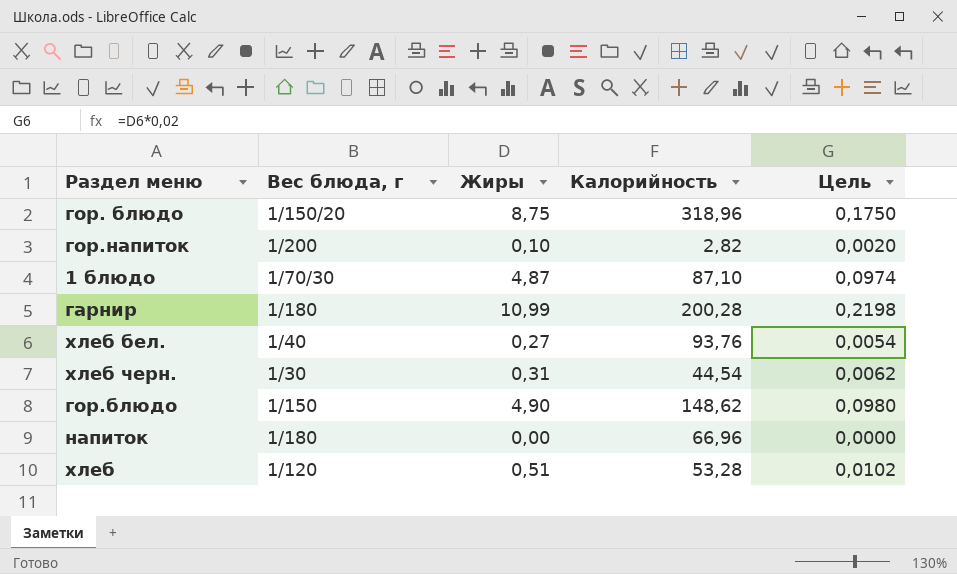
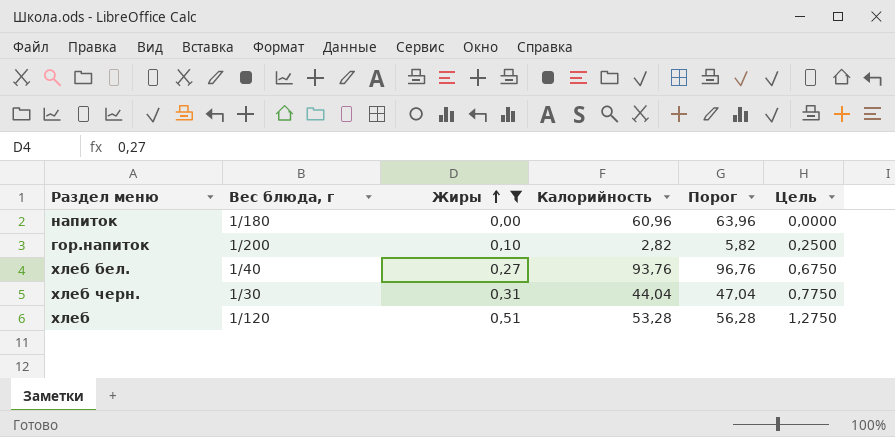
filter: none -> Жиры <= 0,51
row order: none -> Жиры ascending
column Порог | formula: none -> [Калорийность] + 3
column Цель | formula: [Жиры] * 0,02 -> [Жиры] * 2,5
напиток | Калорийность: 66,96 -> 60,96
хлеб черн. | Калорийность: 44,54 -> 44,04

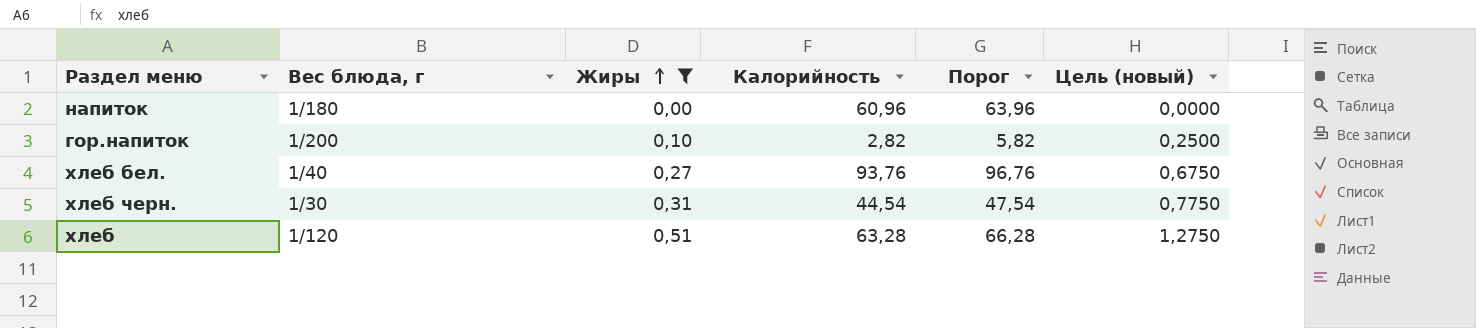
column name: Цель -> Цель (новый)
хлеб черн. | Калорийность: 44,04 -> 44,54
хлеб черн. | Порог: 47,04 -> 47,54
хлеб | Калорийность: 53,28 -> 63,28
хлеб | Порог: 56,28 -> 66,28

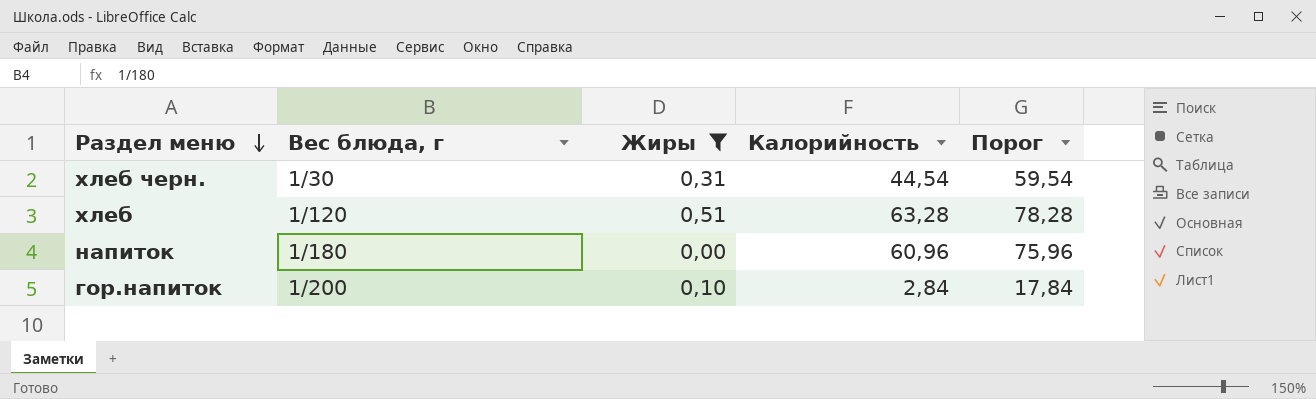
row order: Жиры ascending -> Раздел меню descending
column Цель (новый) | formula: [Жиры] * 2,5 -> none
column Порог | formula: [Калорийность] + 3 -> [Калорийность] + 15
row хлеб бел.: 1/40 | 0,27 | 93,76 | 96,76 | 0,6750 -> none
гор.напиток | Калорийность: 2,82 -> 2,84

